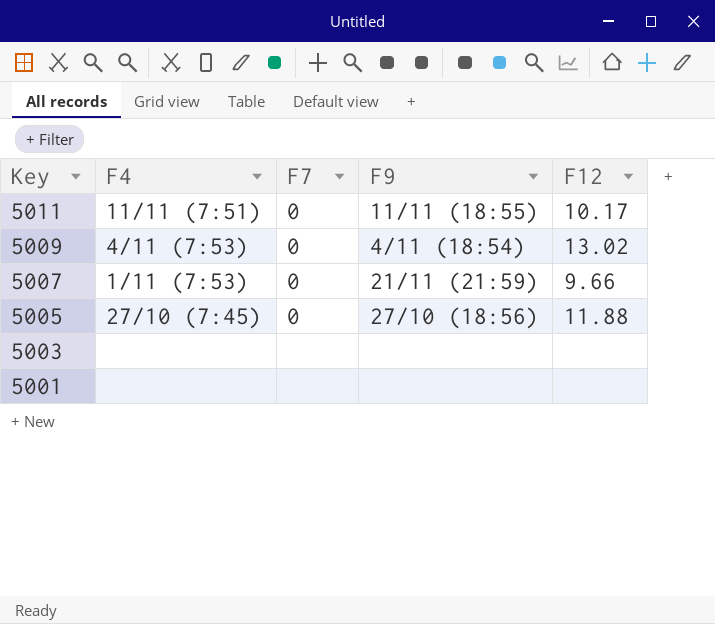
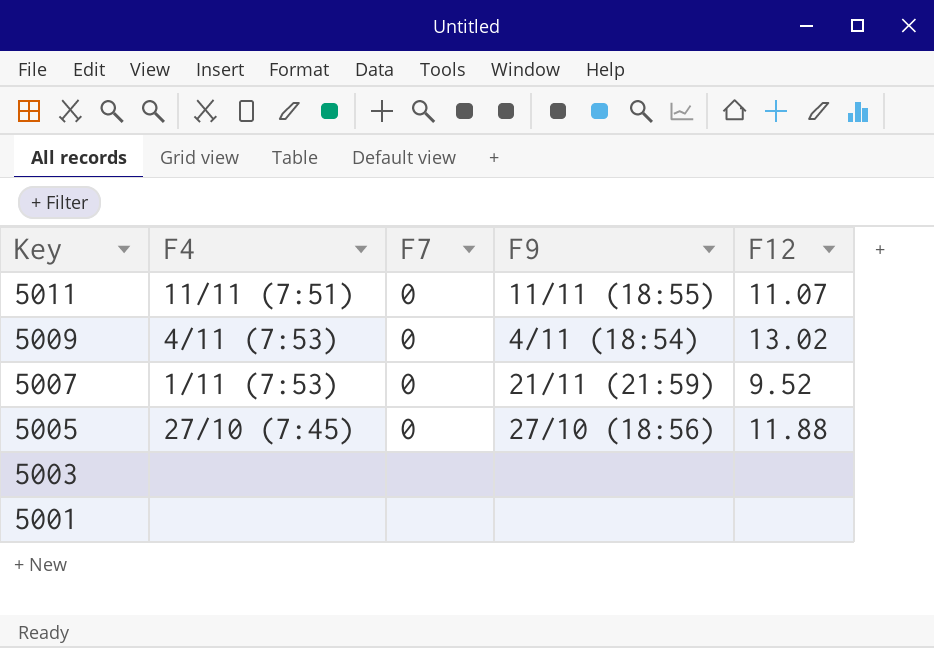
5011 | F12: 10.17 -> 11.07
5007 | F12: 9.66 -> 9.52

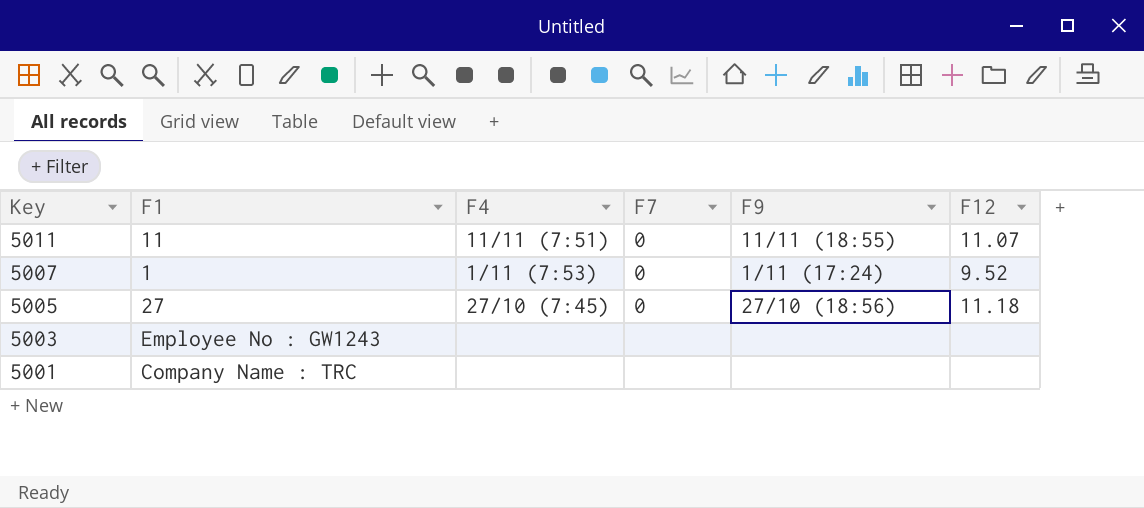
column F1 | position: none -> 2
row 5009: 4/11 (7:53) | 0 | 4/11 (18:54) | 13.02 -> none
5007 | F9: 21/11 (21:59) -> 1/11 (17:24)
5005 | F12: 11.88 -> 11.18

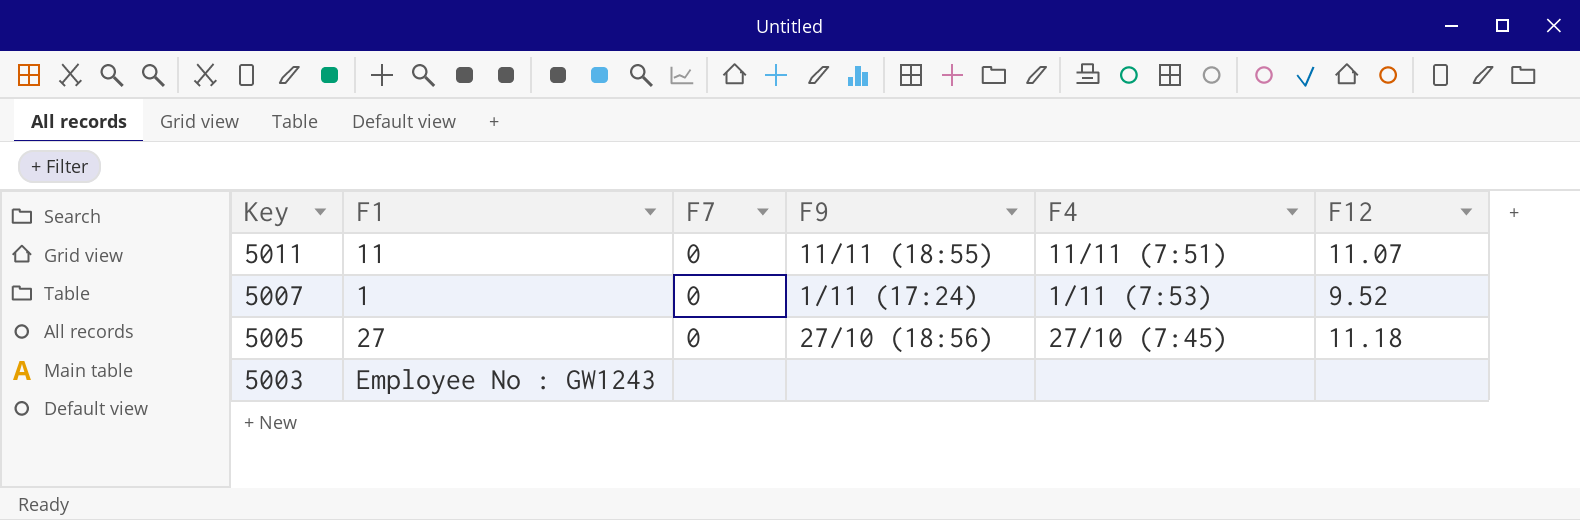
column F4 | position: 3 -> 5
row 5001: Company Name : TRC | none | none | none | none -> none

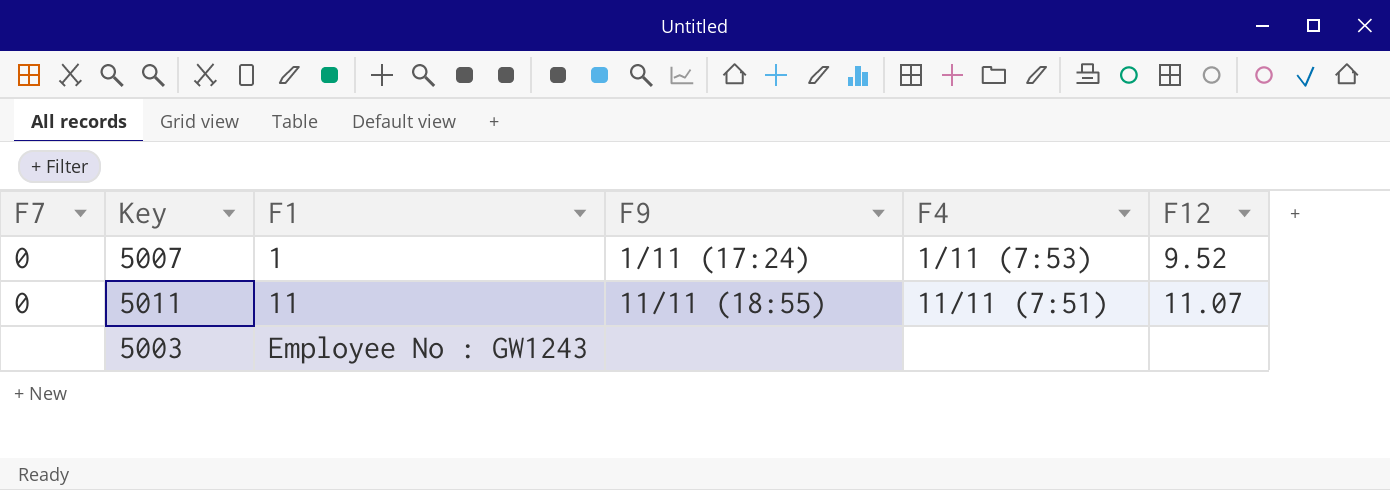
row order: Key descending -> F1 ascending
column F7 | position: 3 -> 1
row 5005: 27 | 0 | 27/10 (18:56) | 27/10 (7:45) | 11.18 -> none

